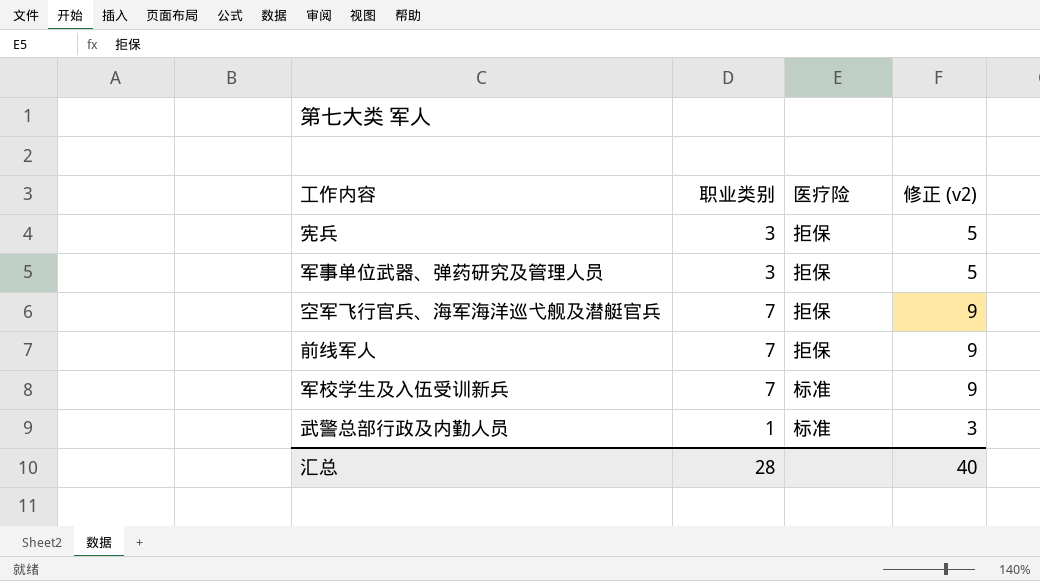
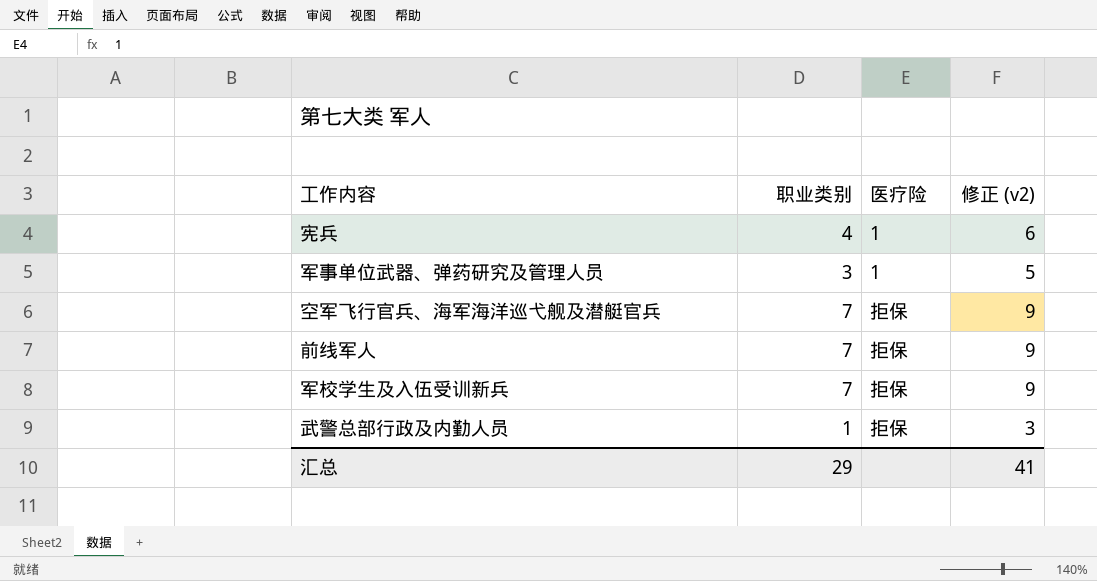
宪兵 | 职业类别: 3 -> 4
宪兵 | 医疗险: 拒保 -> 1
宪兵 | 修正 (v2): 5 -> 6
军事单位武器、弹药研究及管理人员 | 医疗险: 拒保 -> 1
军校学生及入伍受训新兵 | 医疗险: 标准 -> 拒保
武警总部行政及内勤人员 | 医疗险: 标准 -> 拒保
汇总 | 职业类别: 28 -> 29
汇总 | 修正 (v2): 40 -> 41

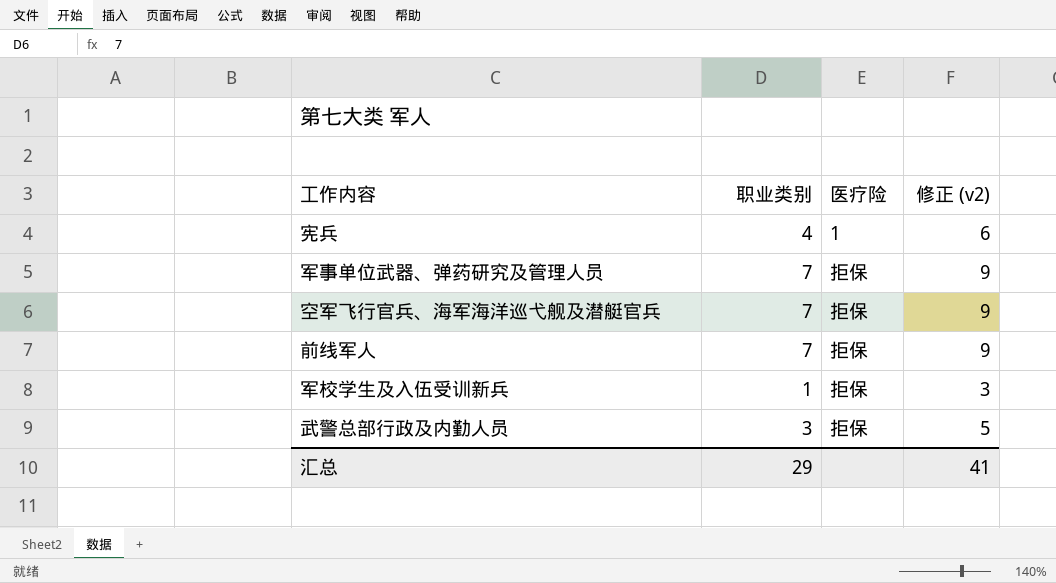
军事单位武器、弹药研究及管理人员 | 职业类别: 3 -> 7
军事单位武器、弹药研究及管理人员 | 医疗险: 1 -> 拒保
军事单位武器、弹药研究及管理人员 | 修正 (v2): 5 -> 9
军校学生及入伍受训新兵 | 职业类别: 7 -> 1
军校学生及入伍受训新兵 | 修正 (v2): 9 -> 3
武警总部行政及内勤人员 | 职业类别: 1 -> 3
武警总部行政及内勤人员 | 修正 (v2): 3 -> 5

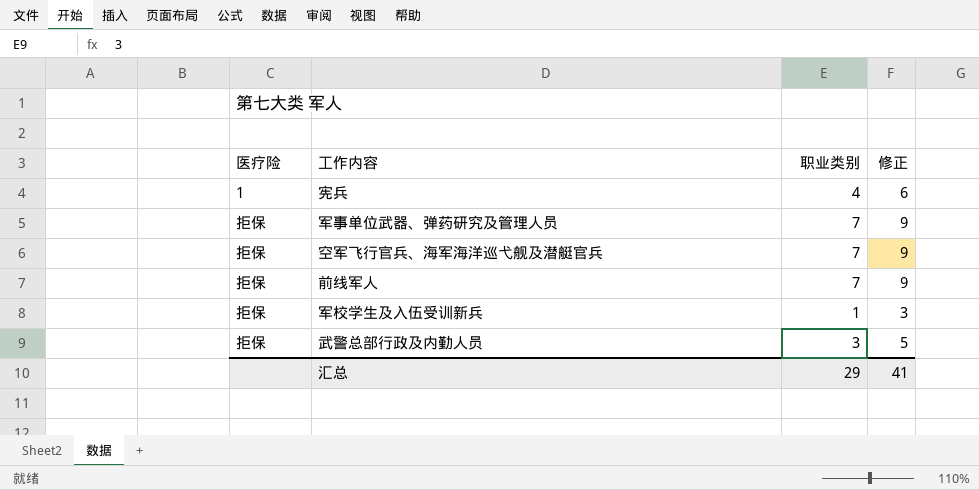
column 医疗险 | position: 3 -> 1
column name: 修正 (v2) -> 修正

